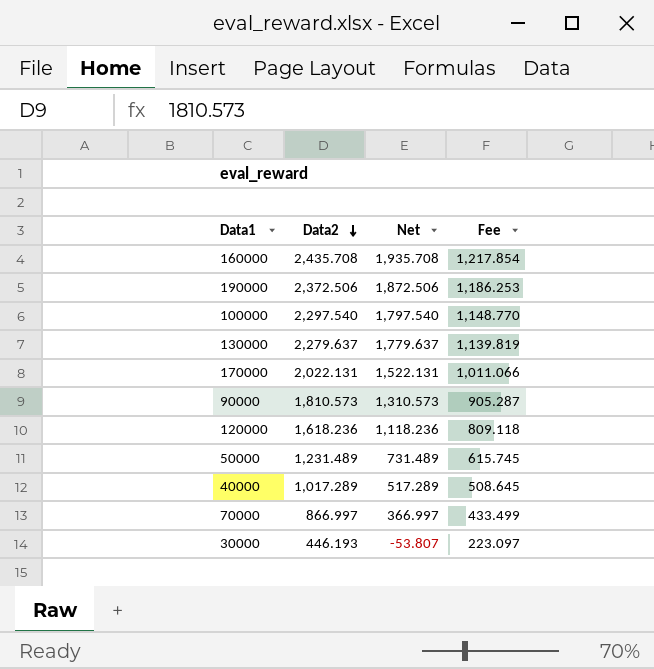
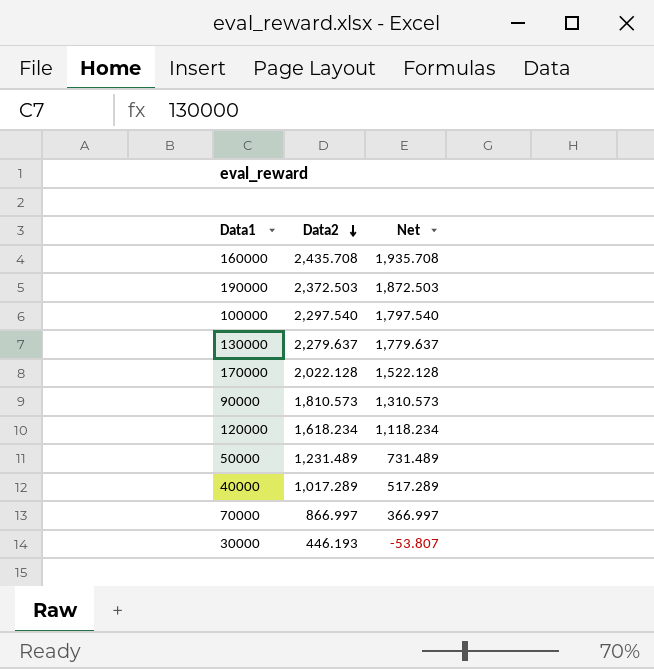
column Fee | formula: [Data2] * 0.5 -> none
190000 | Data2: 2,372.506 -> 2,372.503
190000 | Net: 1,872.506 -> 1,872.503
170000 | Data2: 2,022.131 -> 2,022.128
170000 | Net: 1,522.131 -> 1,522.128
120000 | Data2: 1,618.236 -> 1,618.234
120000 | Net: 1,118.236 -> 1,118.234

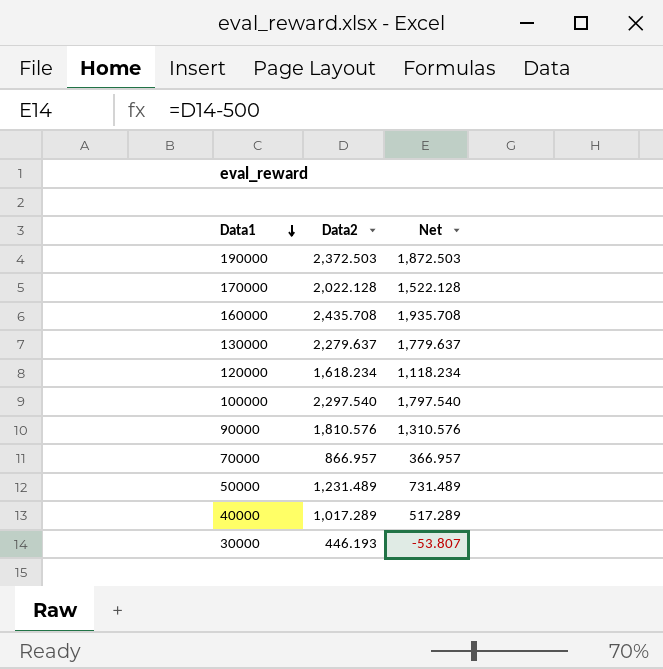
row order: Data2 descending -> Data1 descending
90000 | Data2: 1,810.573 -> 1,810.576
90000 | Net: 1,310.573 -> 1,310.576
70000 | Data2: 866.997 -> 866.957
70000 | Net: 366.997 -> 366.957

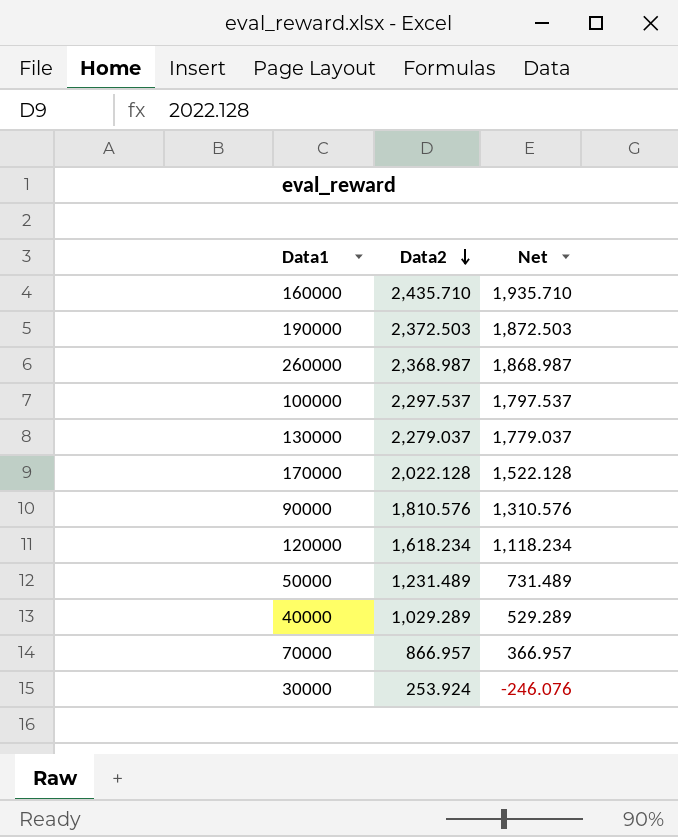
row order: Data1 descending -> Data2 descending
160000 | Data2: 2,435.708 -> 2,435.710
160000 | Net: 1,935.708 -> 1,935.710
row 260000: none -> 2,368.987 | 1,868.987
100000 | Data2: 2,297.540 -> 2,297.537
100000 | Net: 1,797.540 -> 1,797.537
130000 | Data2: 2,279.637 -> 2,279.037
130000 | Net: 1,779.637 -> 1,779.037
40000 | Data2: 1,017.289 -> 1,029.289
40000 | Net: 517.289 -> 529.289
30000 | Data2: 446.193 -> 253.924
30000 | Net: -53.807 -> -246.076

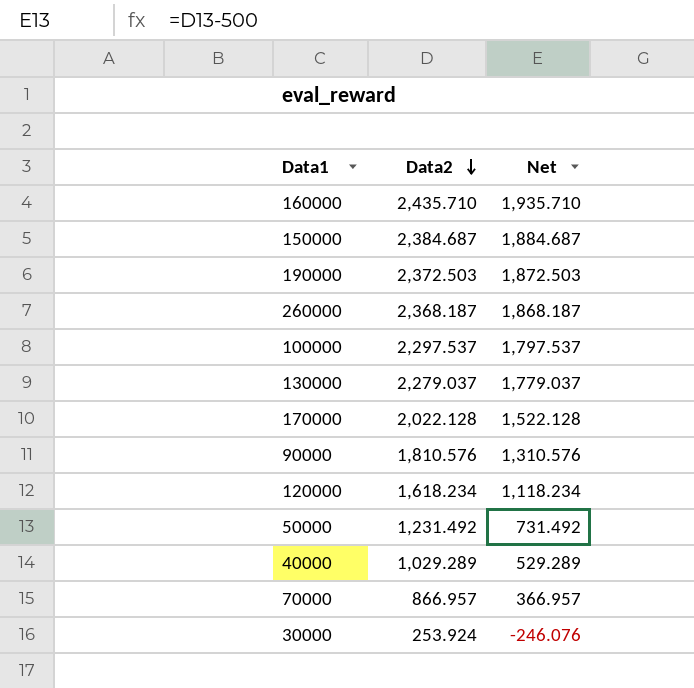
row 150000: none -> 2,384.687 | 1,884.687
260000 | Data2: 2,368.987 -> 2,368.187
260000 | Net: 1,868.987 -> 1,868.187
50000 | Data2: 1,231.489 -> 1,231.492
50000 | Net: 731.489 -> 731.492

